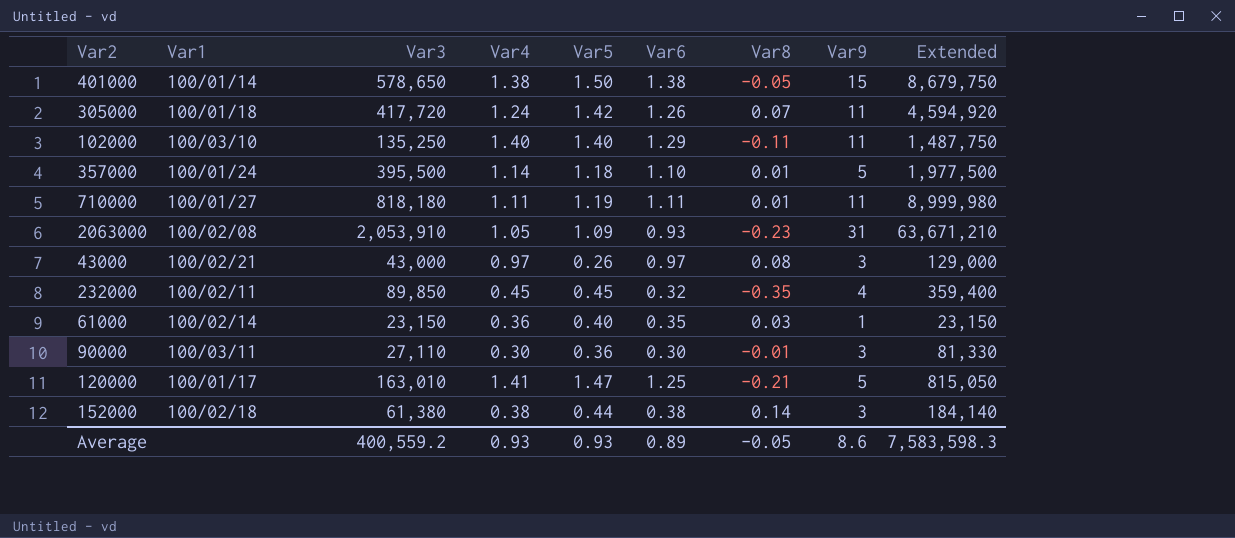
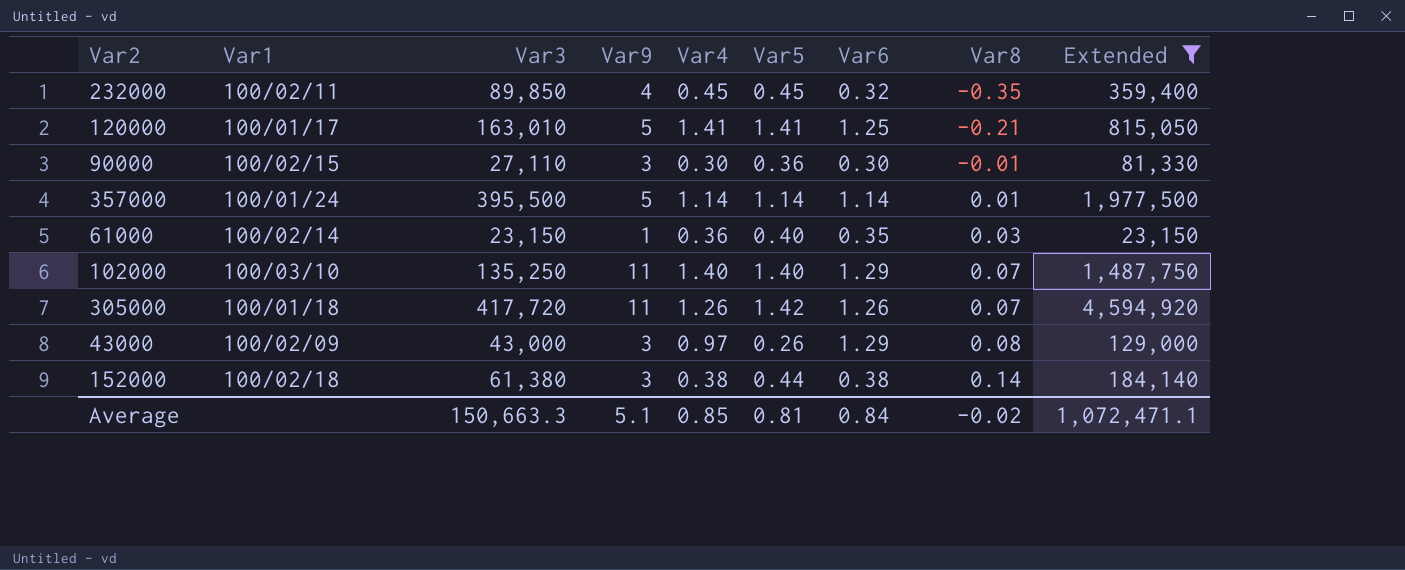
filter: none -> Extended <= 4,594,920
row order: none -> Var8 ascending
column Var9 | position: 8 -> 4
120000 | Var5: 1.47 -> 1.41
90000 | Var1: 100/03/11 -> 100/02/15
357000 | Var5: 1.18 -> 1.14
357000 | Var6: 1.10 -> 1.14
102000 | Var8: -0.11 -> 0.07
305000 | Var4: 1.24 -> 1.26
43000 | Var1: 100/02/21 -> 100/02/09
43000 | Var6: 0.97 -> 1.29
Average | Var3: 400,559.2 -> 150,663.3
Average | Var9: 8.6 -> 5.1
Average | Var4: 0.93 -> 0.85
Average | Var5: 0.93 -> 0.81
Average | Var6: 0.89 -> 0.84
Average | Var8: -0.05 -> -0.02
Average | Extended: 7,583,598.3 -> 1,072,471.1

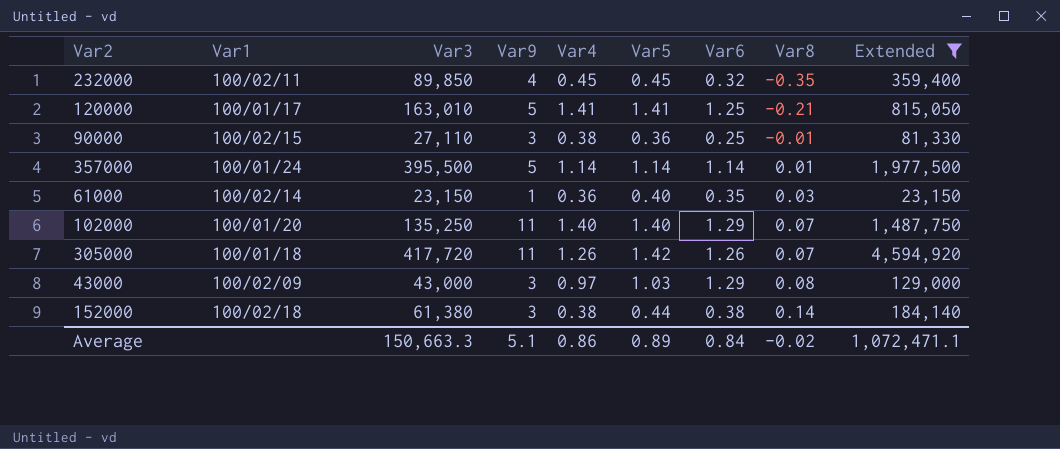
90000 | Var4: 0.30 -> 0.38
90000 | Var6: 0.30 -> 0.25
102000 | Var1: 100/03/10 -> 100/01/20
43000 | Var5: 0.26 -> 1.03
Average | Var4: 0.85 -> 0.86
Average | Var5: 0.81 -> 0.89

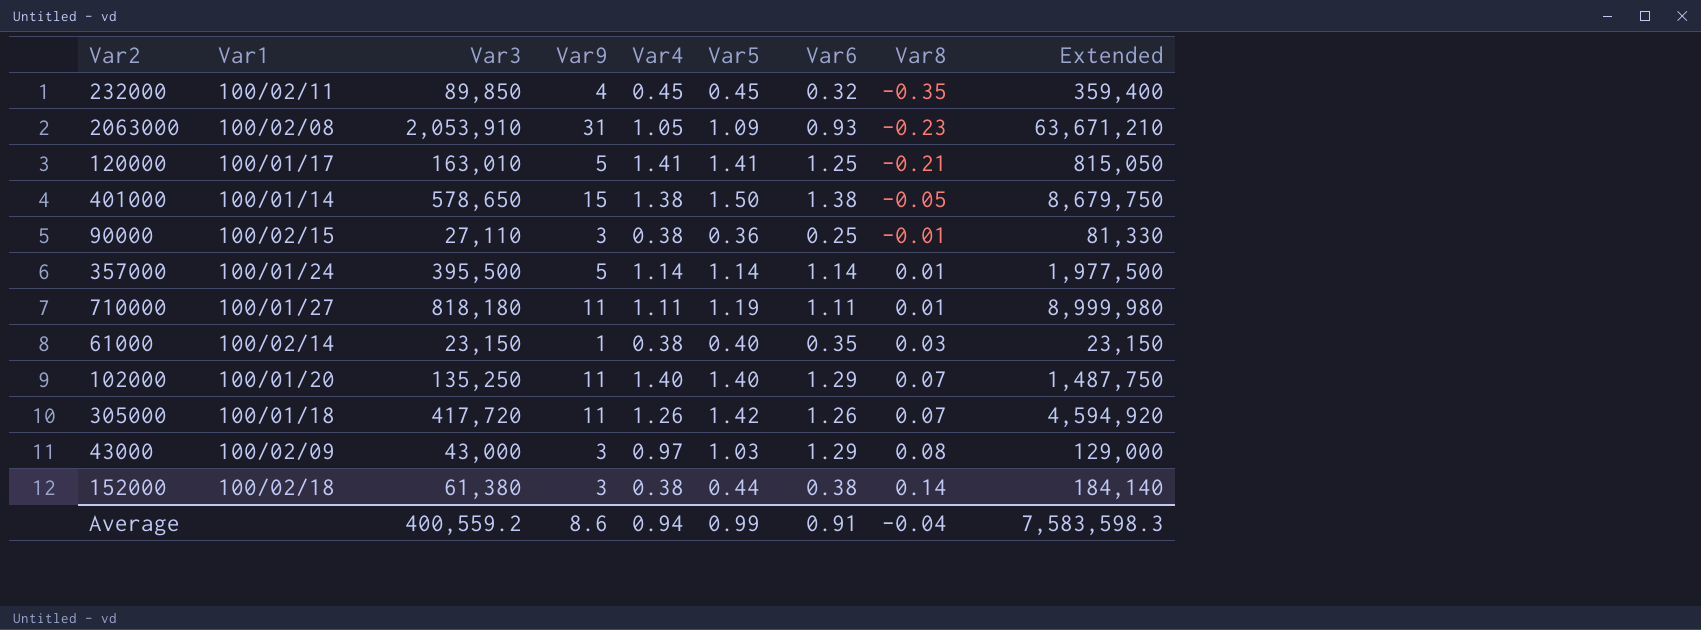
filter: Extended <= 4,594,920 -> none
61000 | Var4: 0.36 -> 0.38
Average | Var3: 150,663.3 -> 400,559.2
Average | Var9: 5.1 -> 8.6
Average | Var4: 0.86 -> 0.94
Average | Var5: 0.89 -> 0.99
Average | Var6: 0.84 -> 0.91
Average | Var8: -0.02 -> -0.04
Average | Extended: 1,072,471.1 -> 7,583,598.3

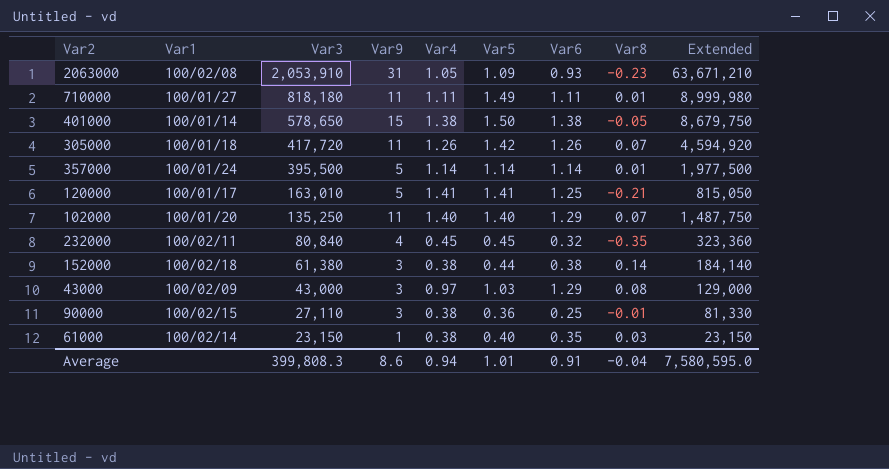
row order: Var8 ascending -> Var3 descending
710000 | Var5: 1.19 -> 1.49
232000 | Var3: 89,850 -> 80,840
232000 | Extended: 359,400 -> 323,360
Average | Var3: 400,559.2 -> 399,808.3
Average | Var5: 0.99 -> 1.01
Average | Extended: 7,583,598.3 -> 7,580,595.0

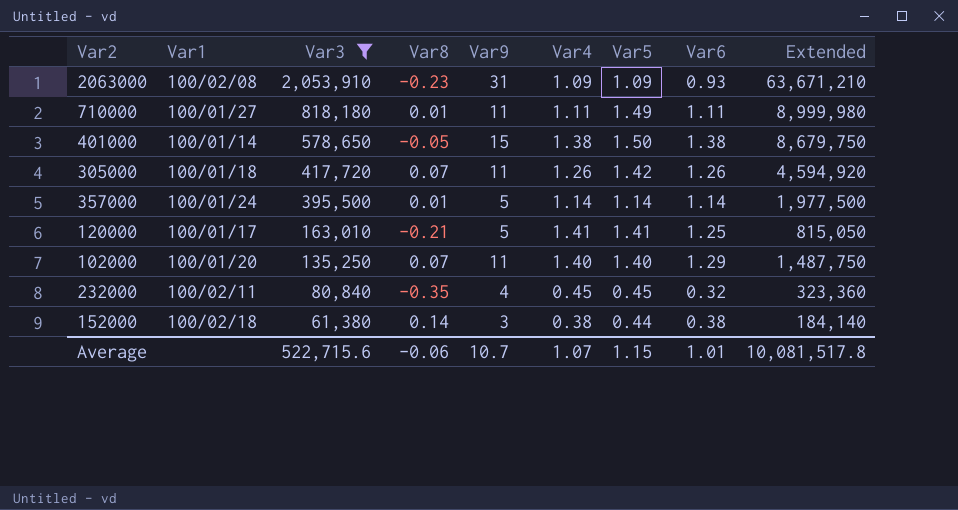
filter: none -> Var3 >= 61,380
column Var8 | position: 8 -> 4
2063000 | Var4: 1.05 -> 1.09
Average | Var3: 399,808.3 -> 522,715.6
Average | Var8: -0.04 -> -0.06
Average | Var9: 8.6 -> 10.7
Average | Var4: 0.94 -> 1.07
Average | Var5: 1.01 -> 1.15
Average | Var6: 0.91 -> 1.01
Average | Extended: 7,580,595.0 -> 10,081,517.8

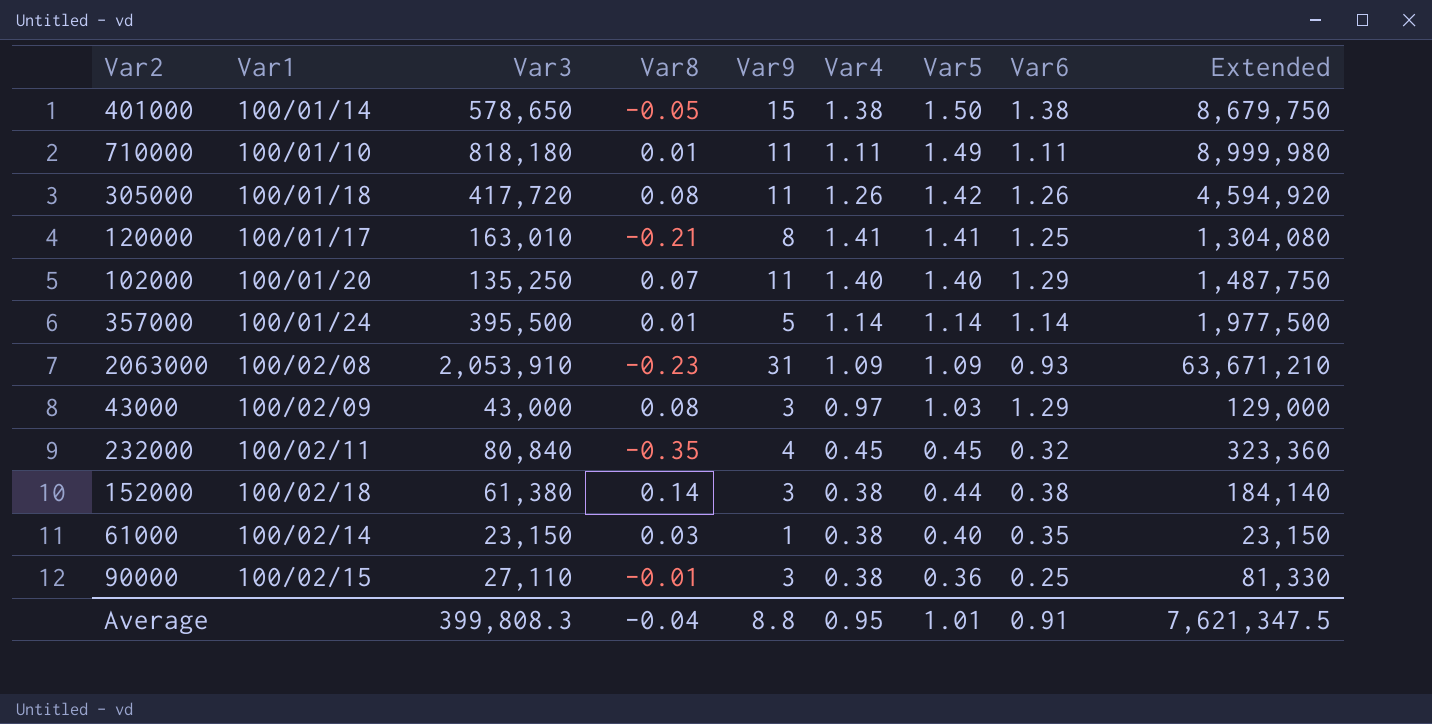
filter: Var3 >= 61,380 -> none
row order: Var3 descending -> Var5 descending
710000 | Var1: 100/01/27 -> 100/01/10
305000 | Var8: 0.07 -> 0.08
120000 | Var9: 5 -> 8
120000 | Extended: 815,050 -> 1,304,080
Average | Var3: 522,715.6 -> 399,808.3
Average | Var8: -0.06 -> -0.04
Average | Var9: 10.7 -> 8.8
Average | Var4: 1.07 -> 0.95
Average | Var5: 1.15 -> 1.01
Average | Var6: 1.01 -> 0.91
Average | Extended: 10,081,517.8 -> 7,621,347.5

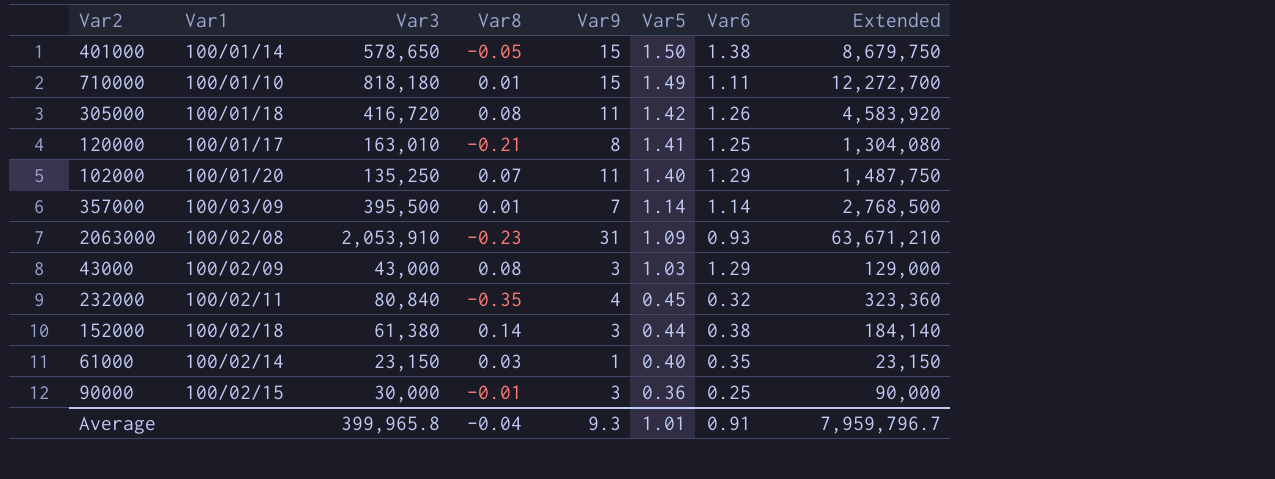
column Var4 | position: 6 -> none
710000 | Var9: 11 -> 15
710000 | Extended: 8,999,980 -> 12,272,700
305000 | Var3: 417,720 -> 416,720
305000 | Extended: 4,594,920 -> 4,583,920
357000 | Var1: 100/01/24 -> 100/03/09
357000 | Var9: 5 -> 7
357000 | Extended: 1,977,500 -> 2,768,500
90000 | Var3: 27,110 -> 30,000
90000 | Extended: 81,330 -> 90,000
Average | Var3: 399,808.3 -> 399,965.8
Average | Var9: 8.8 -> 9.3
Average | Extended: 7,621,347.5 -> 7,959,796.7

